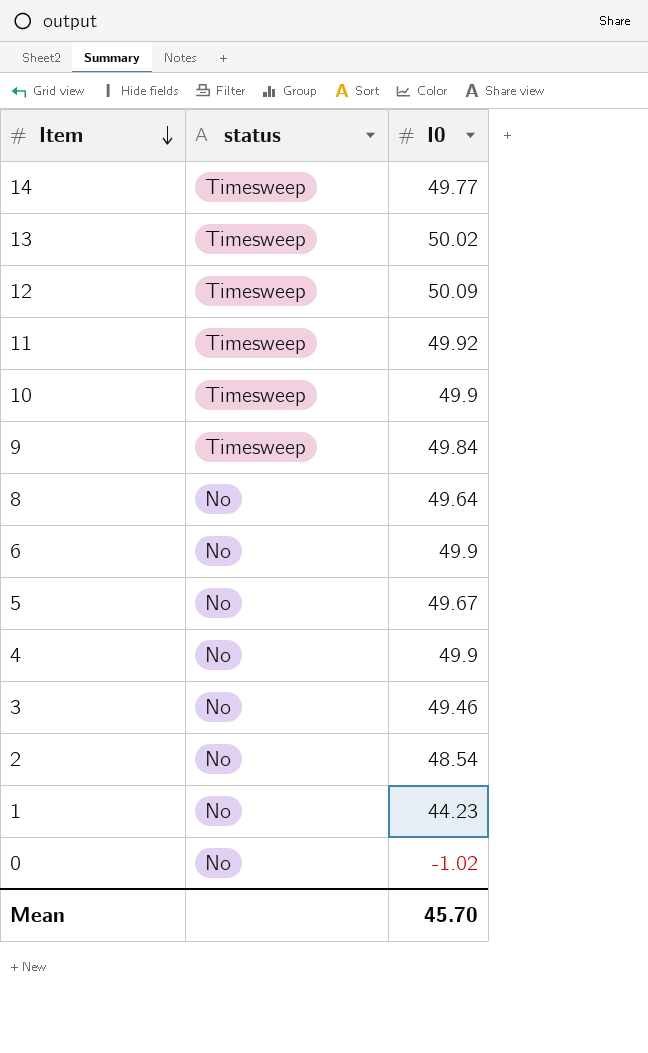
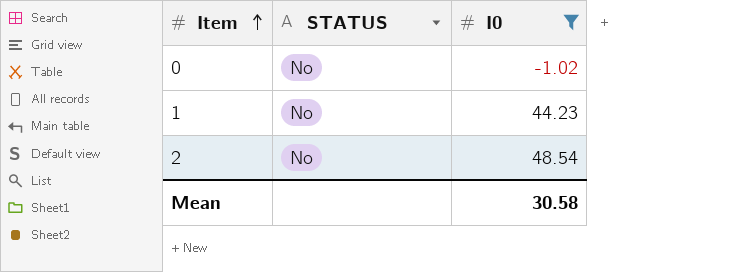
filter: none -> I0 <= 48.54
row order: Item descending -> Item ascending
column name: status -> STATUS
Mean | I0: 45.70 -> 30.58

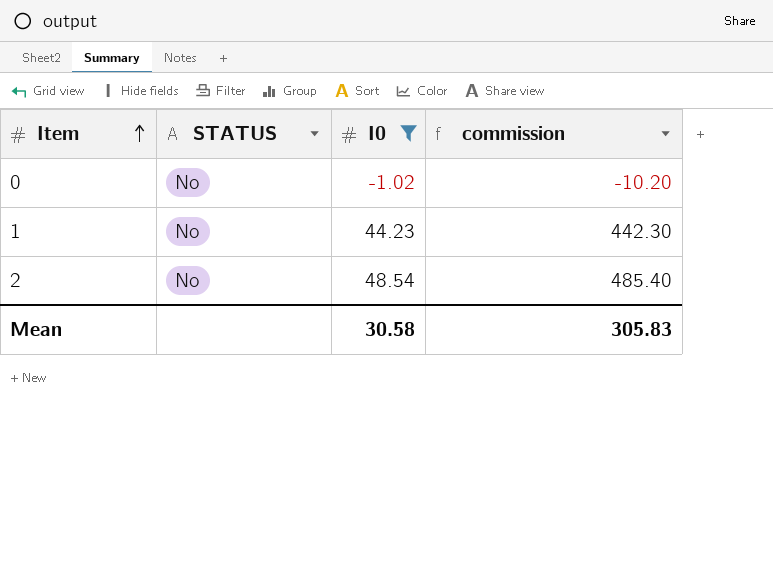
column commission | formula: none -> [I0] * 10

